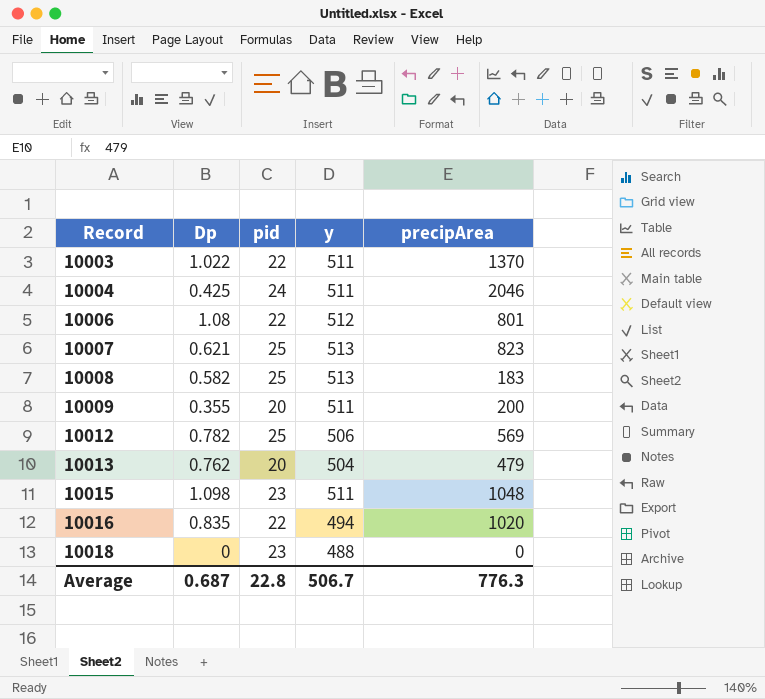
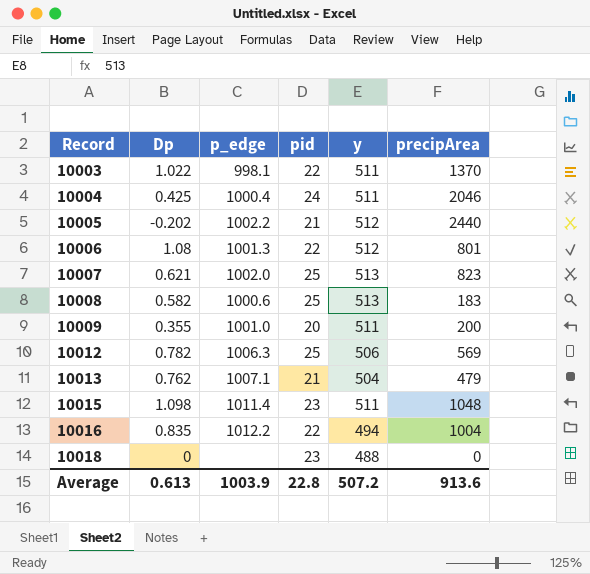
column p_edge | position: none -> 3
row 10005: none -> -0.202 | 1002.2 | 21 | 512 | 2440
10013 | pid: 20 -> 21
10016 | precipArea: 1020 -> 1004
Average | Dp: 0.687 -> 0.613
Average | y: 506.7 -> 507.2
Average | precipArea: 776.3 -> 913.6

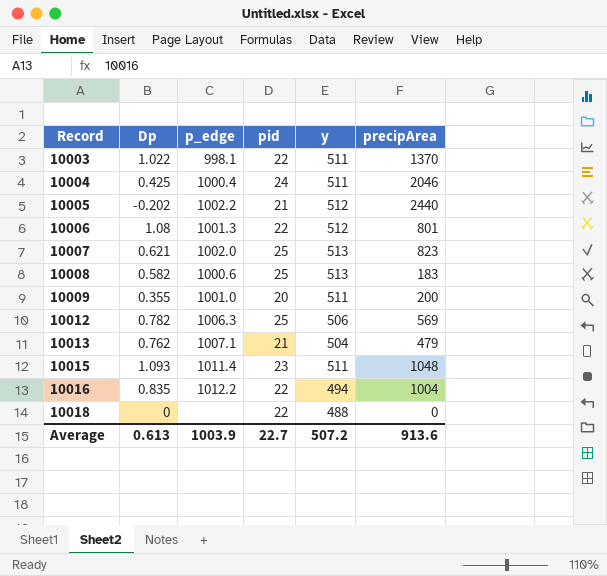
10015 | Dp: 1.098 -> 1.093
10018 | pid: 23 -> 22
Average | pid: 22.8 -> 22.7

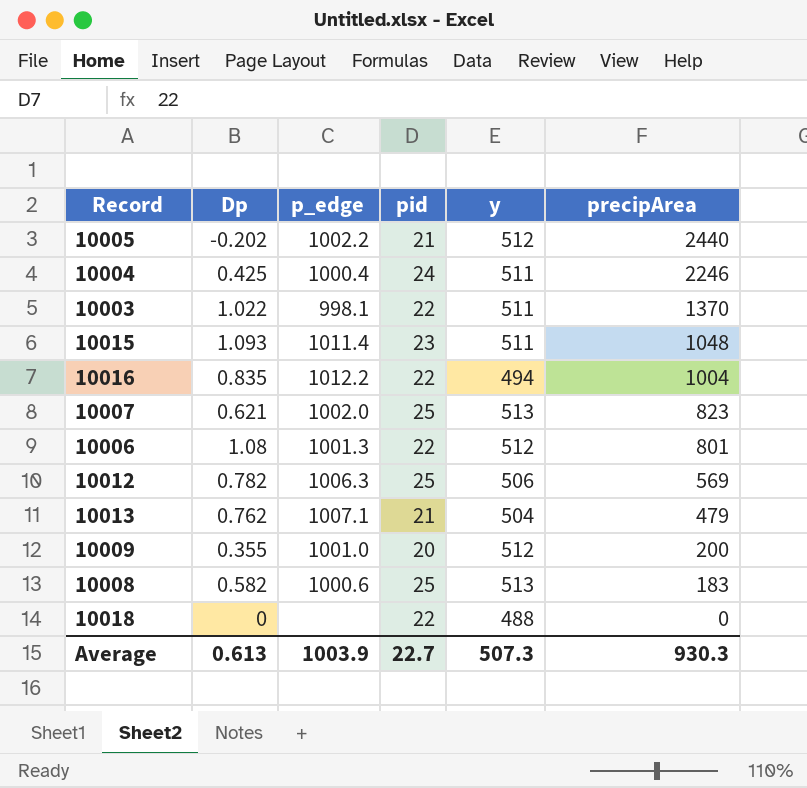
row order: Record ascending -> precipArea descending
10004 | precipArea: 2046 -> 2246
10009 | y: 511 -> 512
Average | y: 507.2 -> 507.3
Average | precipArea: 913.6 -> 930.3

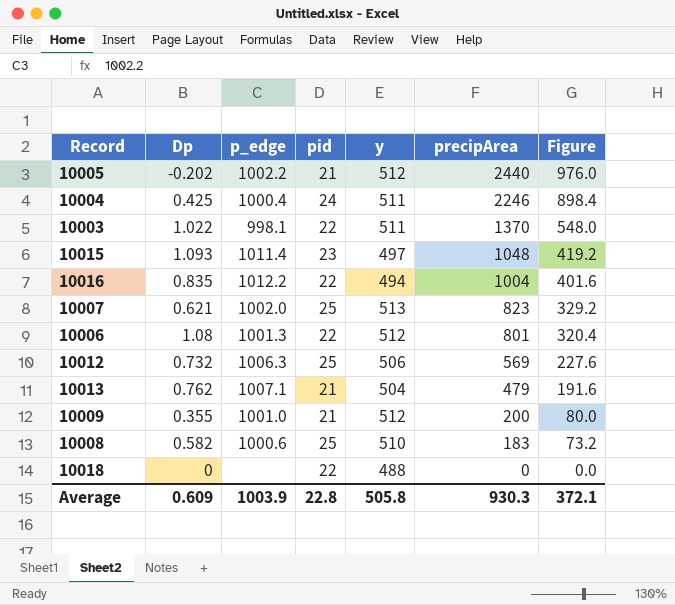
column Figure | formula: none -> [precipArea] * 0.4
10015 | y: 511 -> 497
10012 | Dp: 0.782 -> 0.732
10009 | pid: 20 -> 21
10008 | y: 513 -> 510
Average | Dp: 0.613 -> 0.609
Average | pid: 22.7 -> 22.8
Average | y: 507.3 -> 505.8

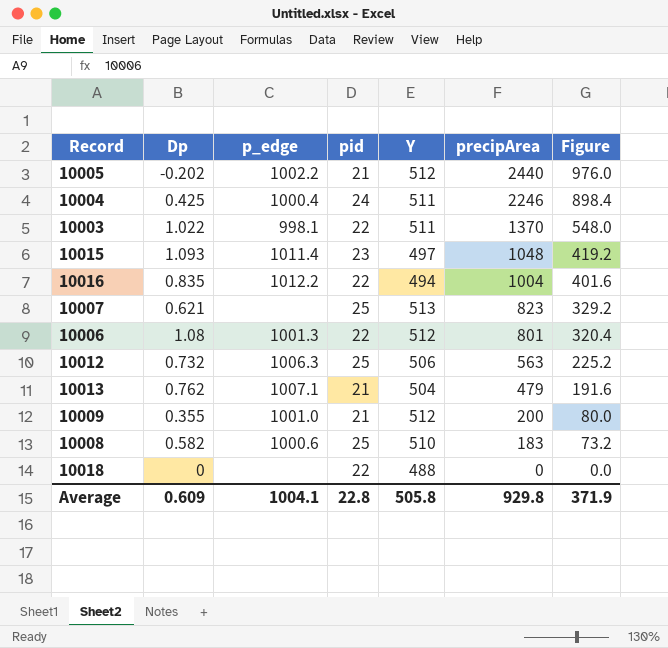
column name: y -> Y
10007 | p_edge: 1002.0 -> none
10012 | precipArea: 569 -> 563
10012 | Figure: 227.6 -> 225.2
Average | p_edge: 1003.9 -> 1004.1
Average | precipArea: 930.3 -> 929.8
Average | Figure: 372.1 -> 371.9

